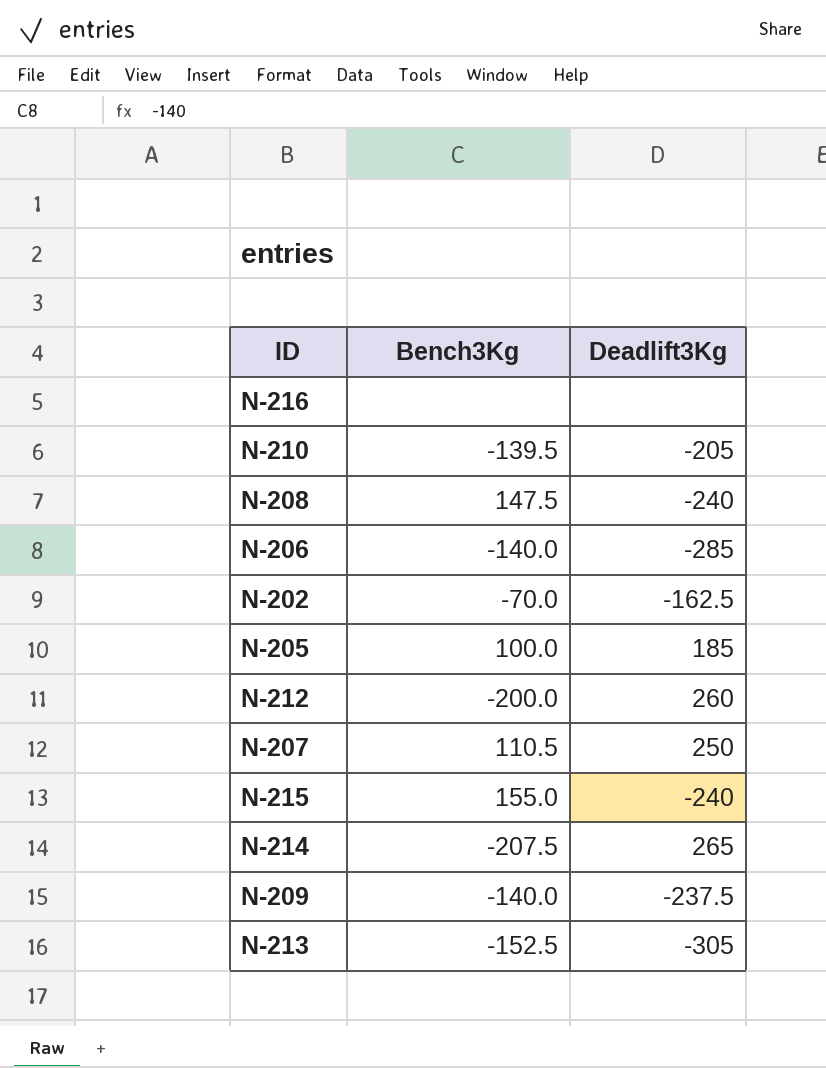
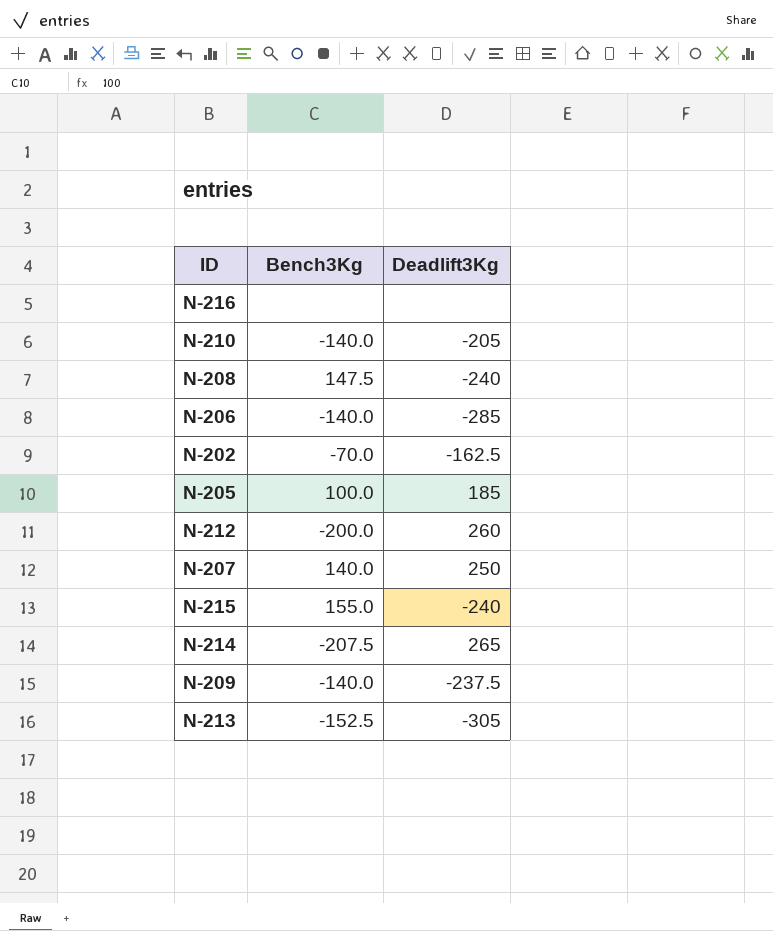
N-210 | Bench3Kg: -139.5 -> -140.0
N-207 | Bench3Kg: 110.5 -> 140.0

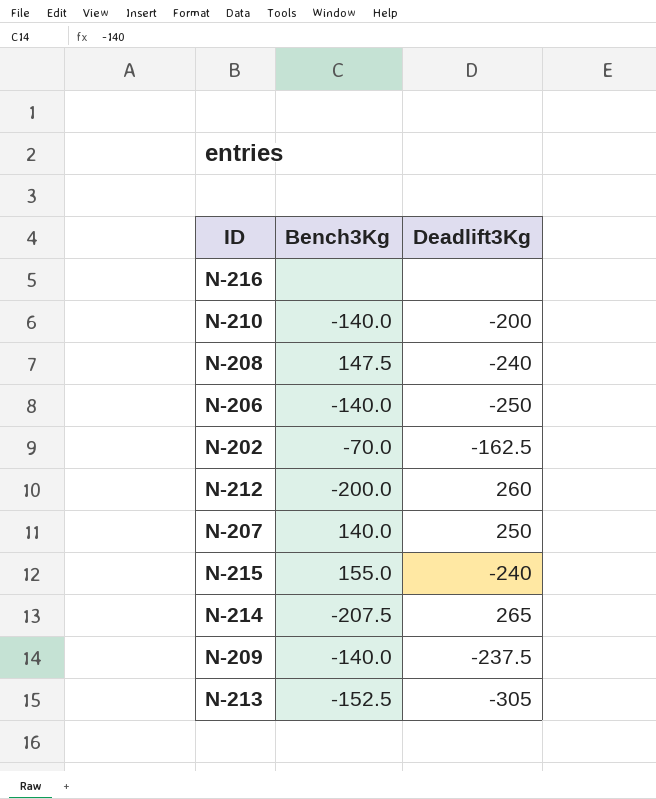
row N-205: 100.0 | 185 -> none
N-210 | Deadlift3Kg: -205 -> -200
N-206 | Deadlift3Kg: -285 -> -250

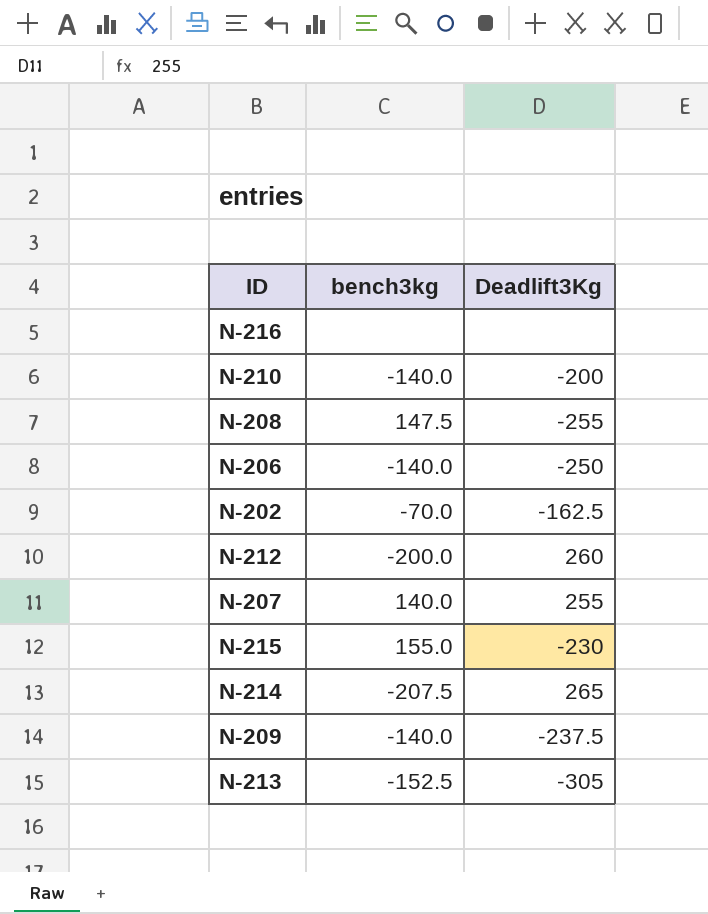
column name: Bench3Kg -> bench3kg
N-208 | Deadlift3Kg: -240 -> -255
N-207 | Deadlift3Kg: 250 -> 255
N-215 | Deadlift3Kg: -240 -> -230

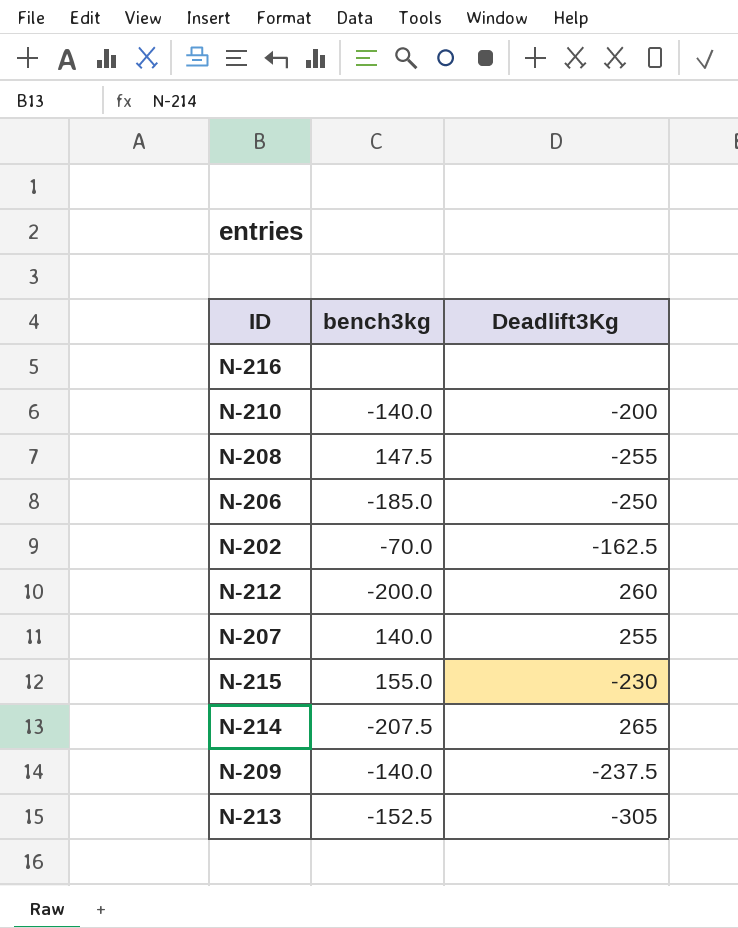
N-206 | bench3kg: -140.0 -> -185.0

